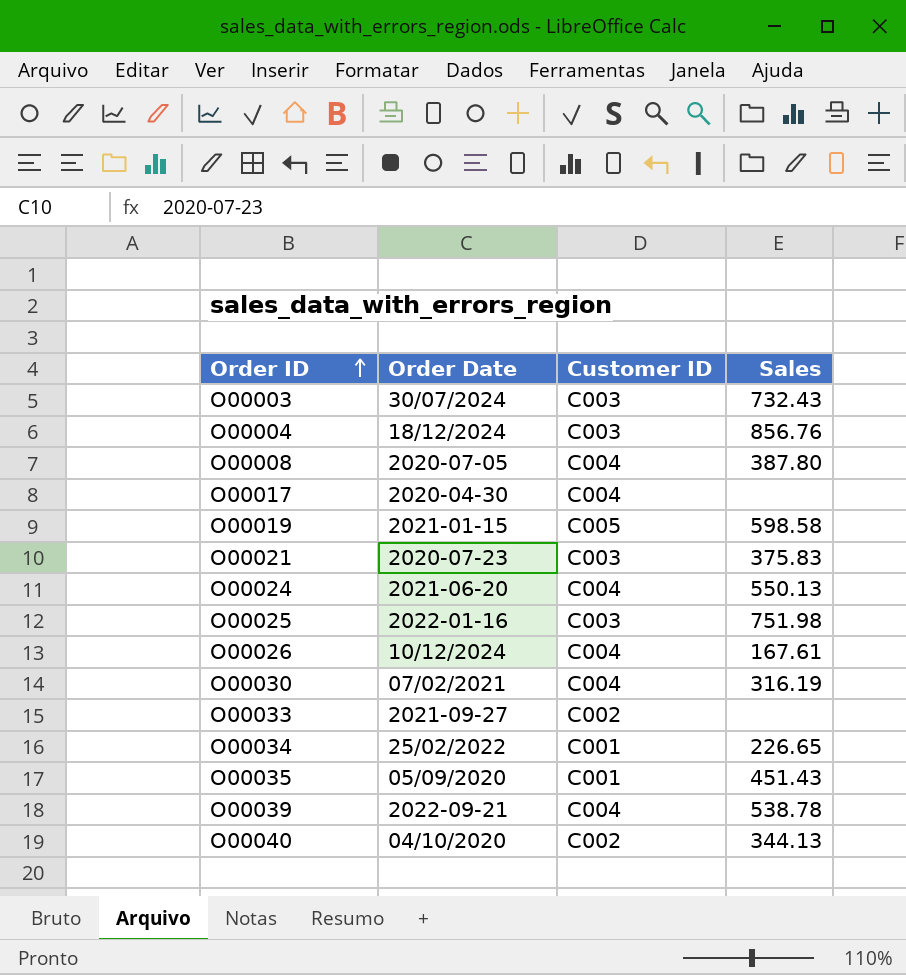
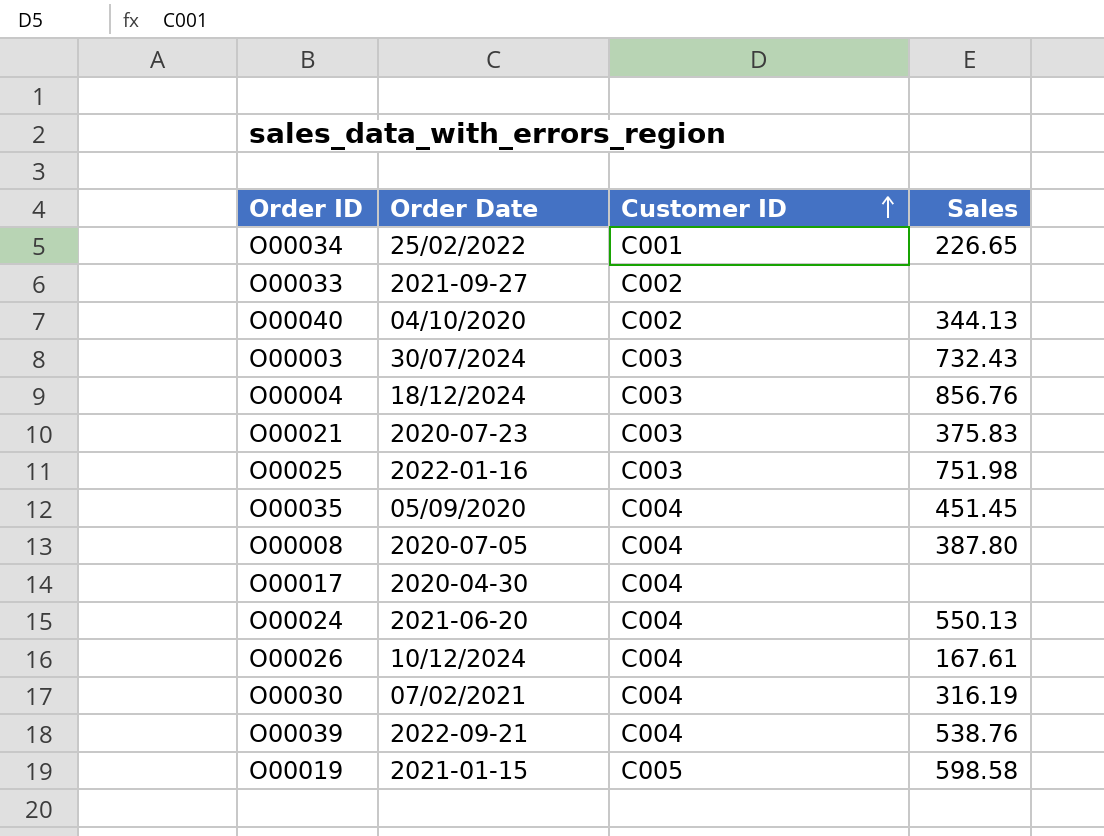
row order: Order ID ascending -> Customer ID ascending
O00035 | Customer ID: C001 -> C004
O00035 | Sales: 451.43 -> 451.45
O00039 | Sales: 538.78 -> 538.76

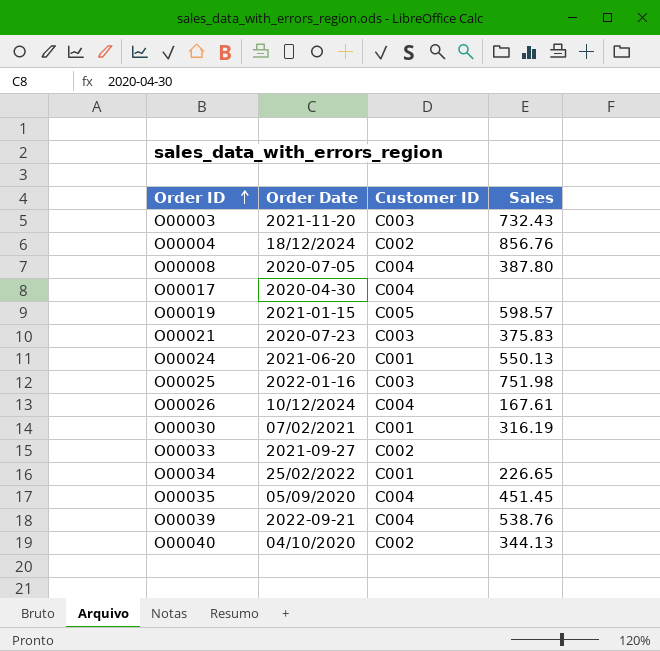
row order: Customer ID ascending -> Order ID ascending
O00003 | Order Date: 30/07/2024 -> 2021-11-20
O00004 | Customer ID: C003 -> C002
O00019 | Sales: 598.58 -> 598.57
O00024 | Customer ID: C004 -> C001
O00030 | Customer ID: C004 -> C001

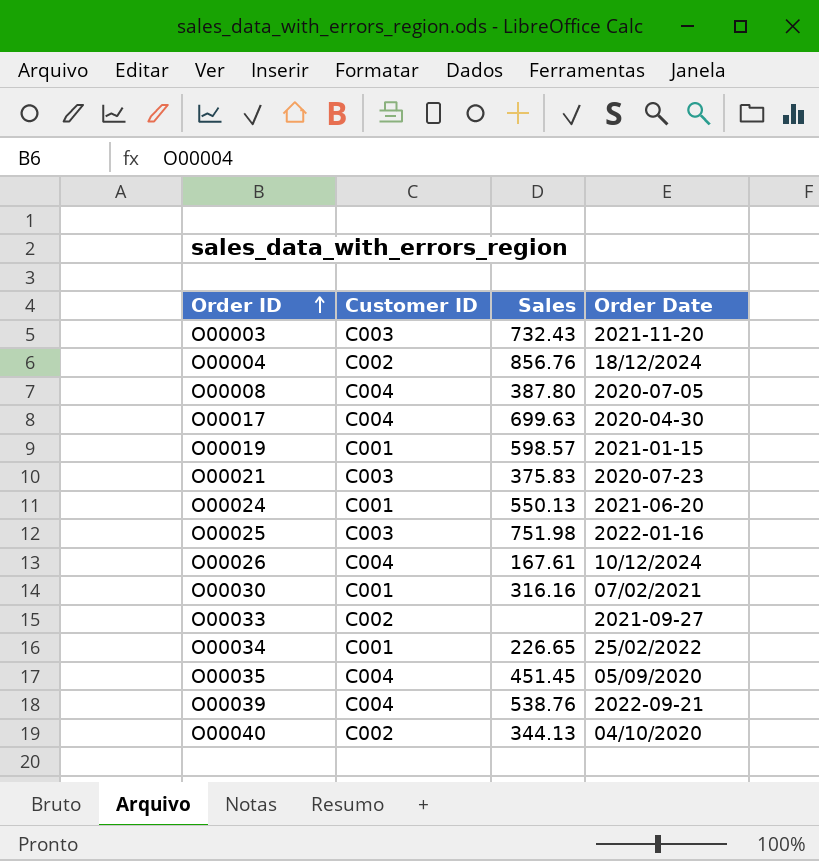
column Order Date | position: 2 -> 4
O00017 | Sales: none -> 699.63
O00019 | Customer ID: C005 -> C001
O00030 | Sales: 316.19 -> 316.16

